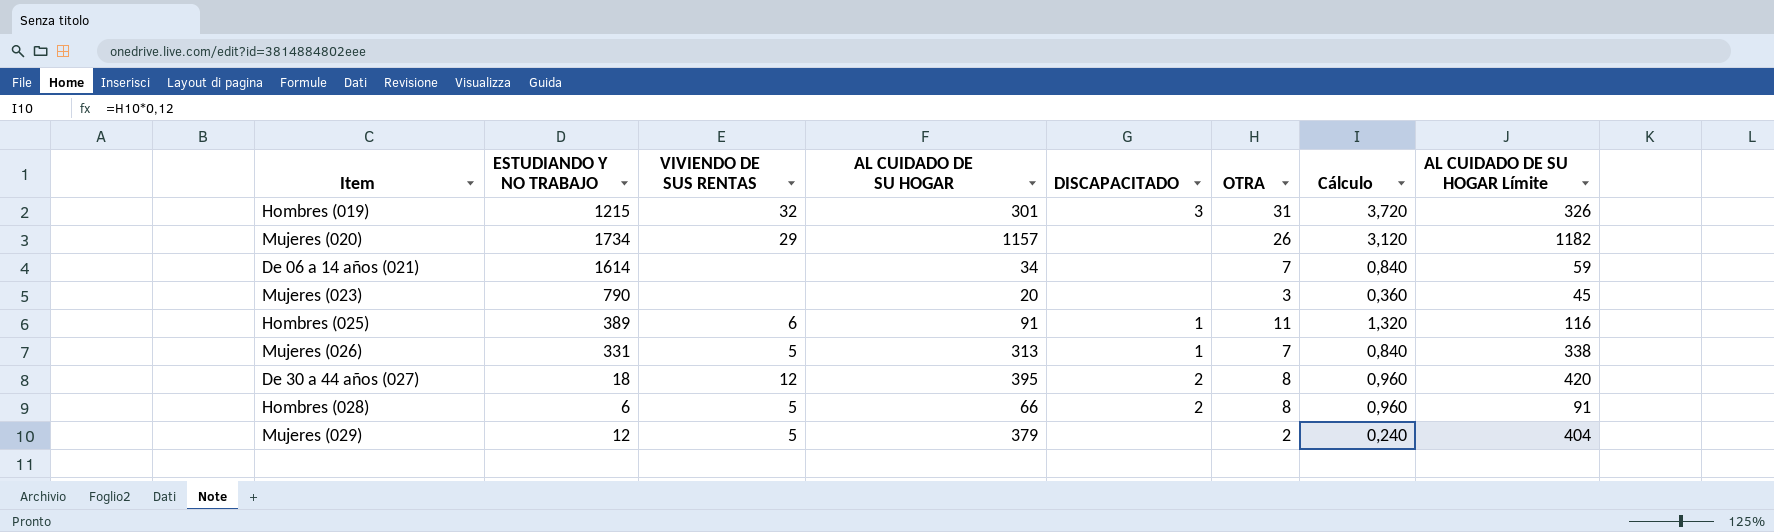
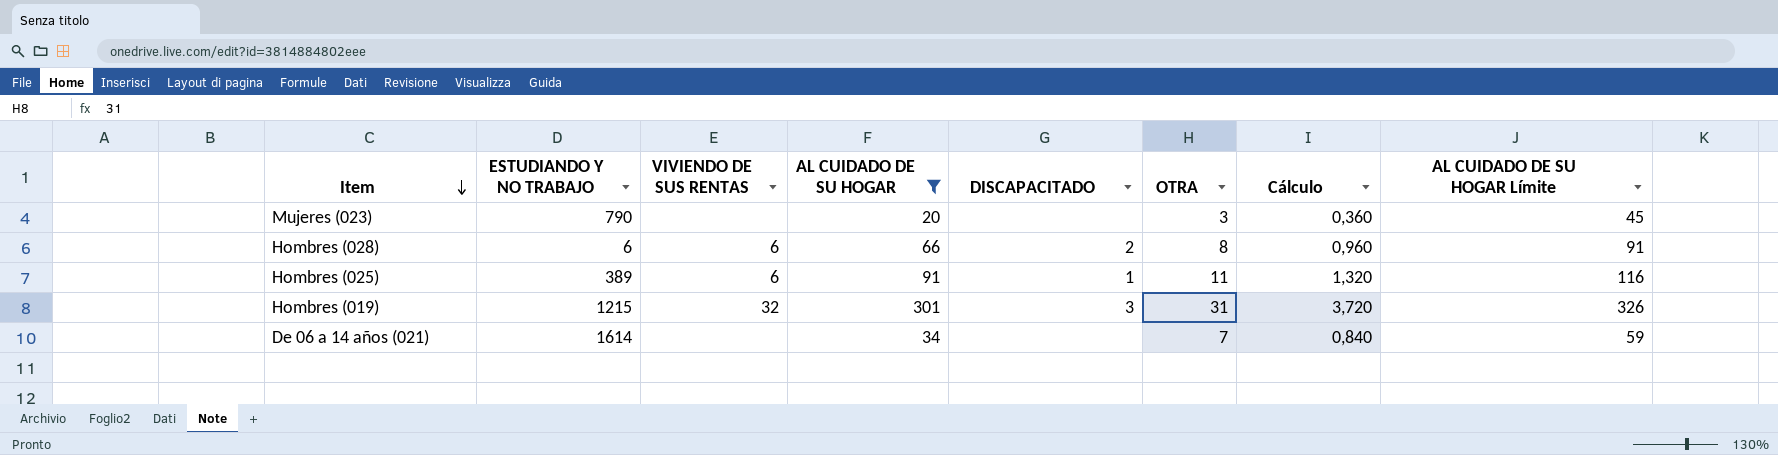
filter: none -> AL CUIDADO DE SU HOGAR <= 301
row order: none -> Item descending
Hombres (028) | VIVIENDO DE SUS RENTAS: 5 -> 6

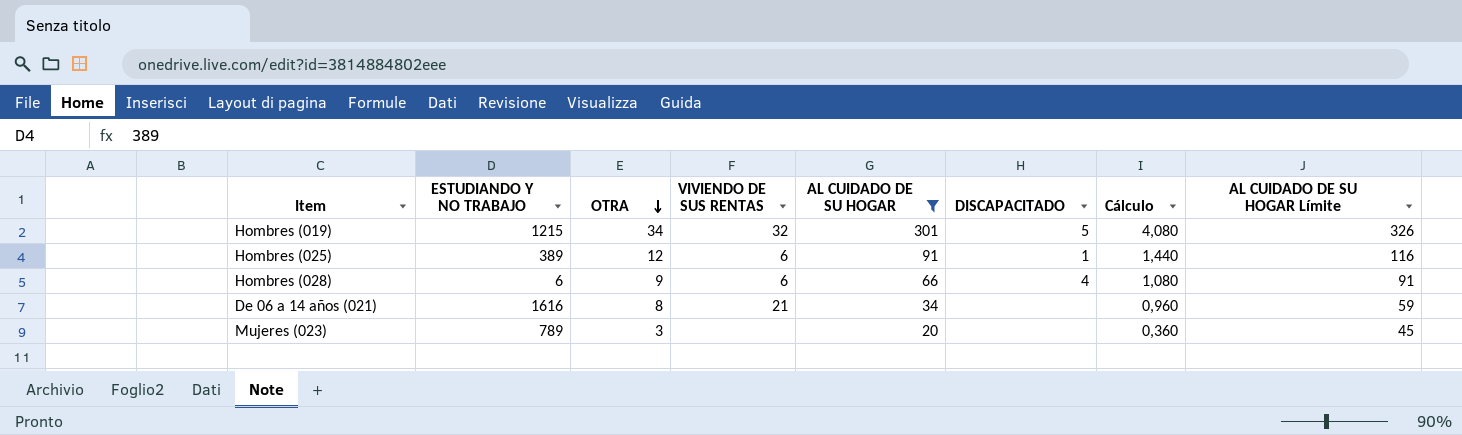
row order: Item descending -> OTRA descending
column OTRA | position: 6 -> 3
Hombres (019) | OTRA: 31 -> 34
Hombres (019) | DISCAPACITADO: 3 -> 5
Hombres (019) | Cálculo: 3,720 -> 4,080
Hombres (025) | OTRA: 11 -> 12
Hombres (025) | Cálculo: 1,320 -> 1,440
Hombres (028) | OTRA: 8 -> 9
Hombres (028) | DISCAPACITADO: 2 -> 4
Hombres (028) | Cálculo: 0,960 -> 1,080
De 06 a 14 años (021) | ESTUDIANDO Y NO TRABAJO: 1614 -> 1616
De 06 a 14 años (021) | OTRA: 7 -> 8
De 06 a 14 años (021) | VIVIENDO DE SUS RENTAS: none -> 21
De 06 a 14 años (021) | Cálculo: 0,840 -> 0,960
Mujeres (023) | ESTUDIANDO Y NO TRABAJO: 790 -> 789

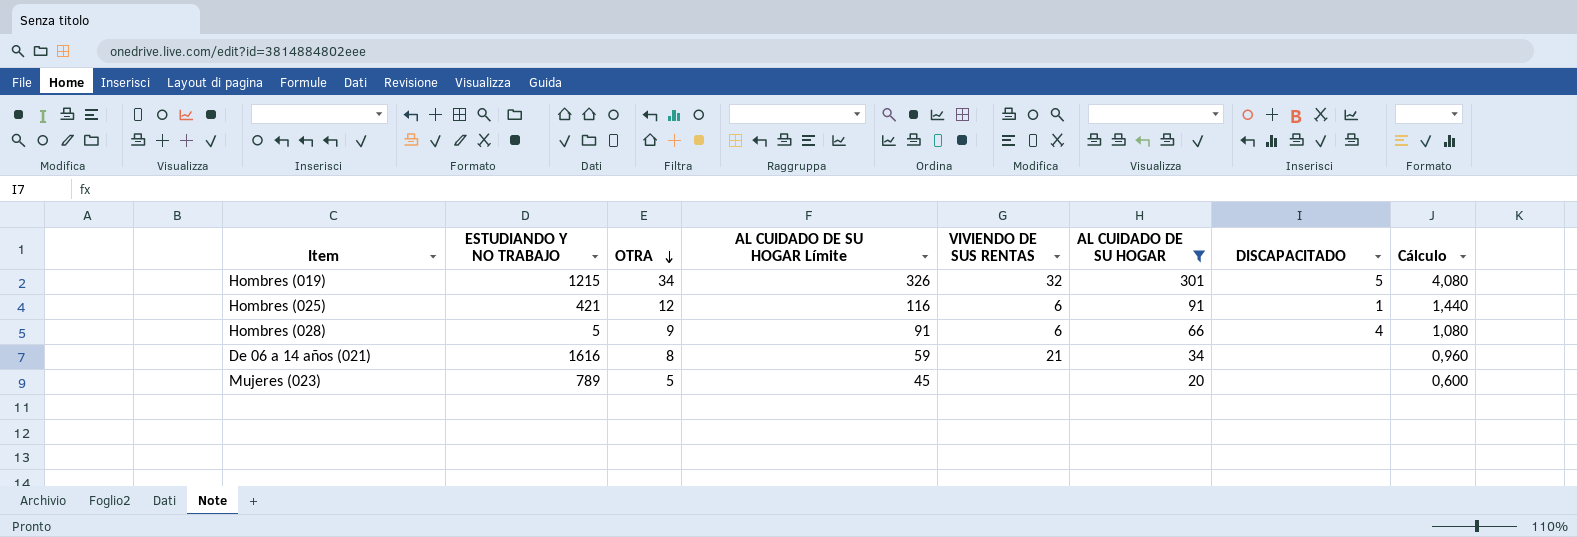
column AL CUIDADO DE SU HOGAR Límite | position: 8 -> 4
Hombres (025) | ESTUDIANDO Y NO TRABAJO: 389 -> 421
Hombres (028) | ESTUDIANDO Y NO TRABAJO: 6 -> 5
Mujeres (023) | OTRA: 3 -> 5
Mujeres (023) | Cálculo: 0,360 -> 0,600

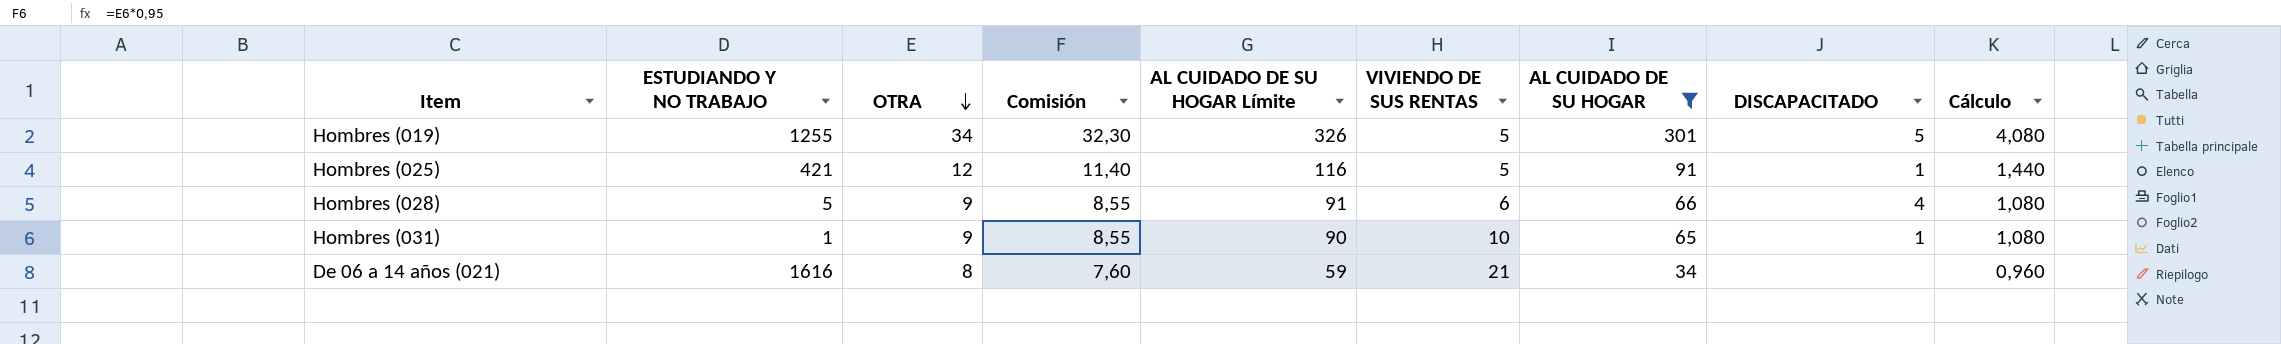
column Comisión | formula: none -> [OTRA] * 0,95
row Mujeres (023): 789 | 5 | 45 | none | 20 | none | 0,600 -> none
Hombres (019) | ESTUDIANDO Y NO TRABAJO: 1215 -> 1255
Hombres (019) | VIVIENDO DE SUS RENTAS: 32 -> 5
Hombres (025) | VIVIENDO DE SUS RENTAS: 6 -> 5
row Hombres (031): none -> 1 | 9 | 8,55 | 90 | 10 | 65 | 1 | 1,080

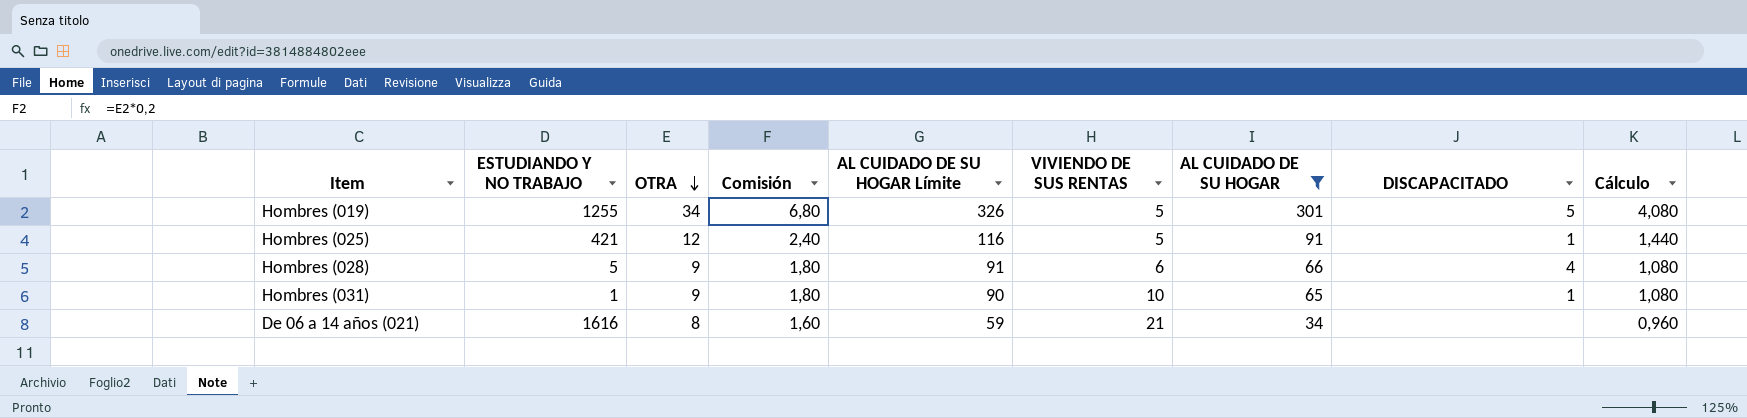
column Comisión | formula: [OTRA] * 0,95 -> [OTRA] * 0,2

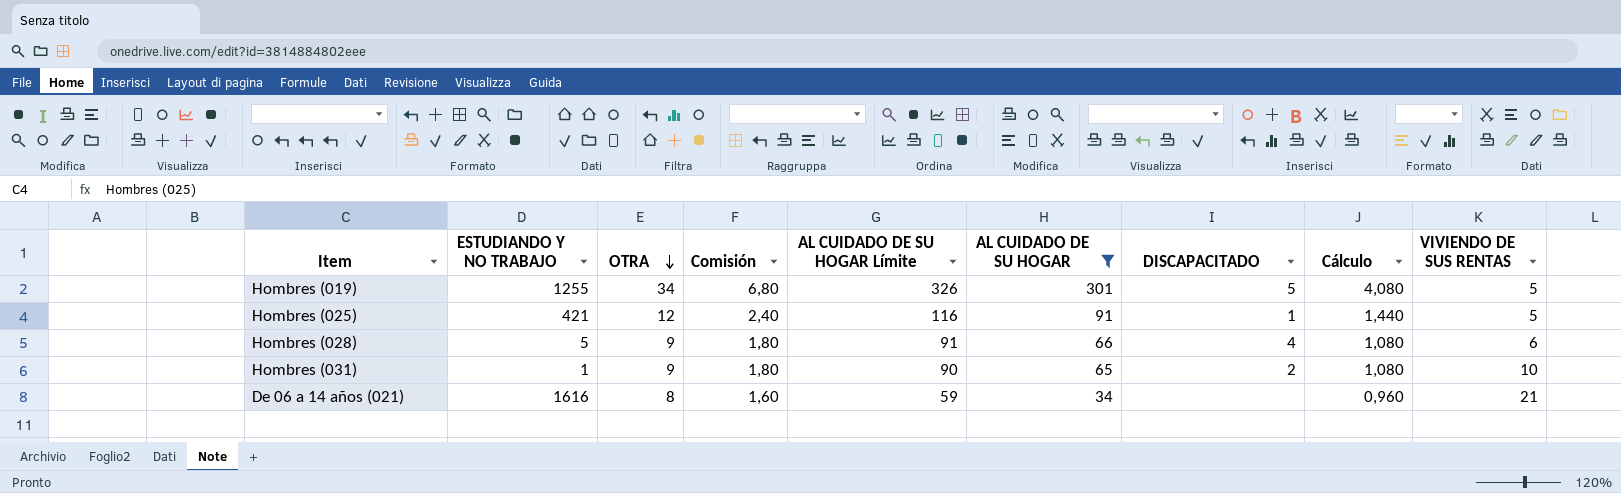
column VIVIENDO DE SUS RENTAS | position: 6 -> 9
Hombres (031) | DISCAPACITADO: 1 -> 2

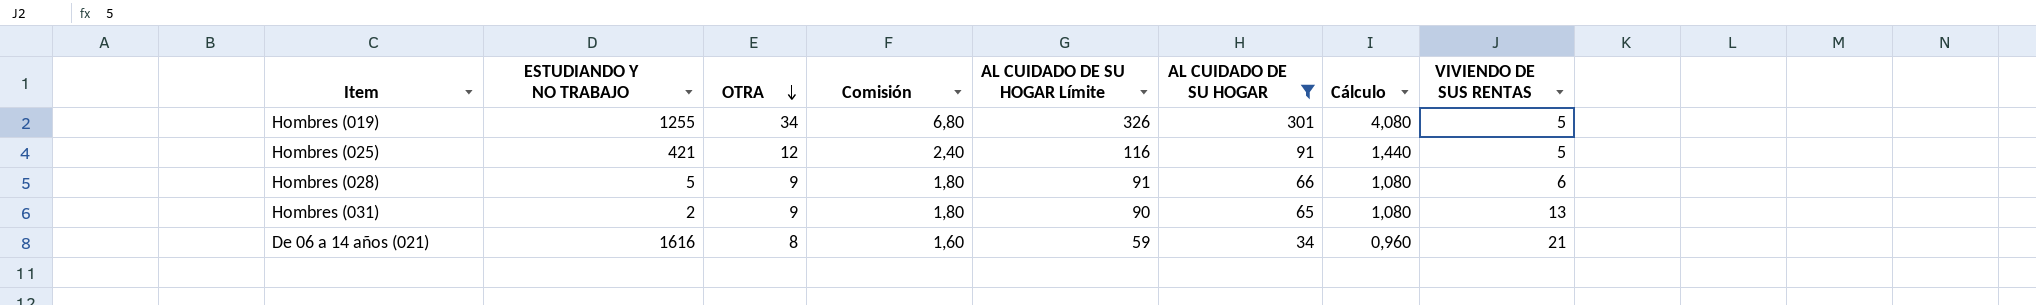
column DISCAPACITADO | position: 7 -> none
Hombres (031) | ESTUDIANDO Y NO TRABAJO: 1 -> 2
Hombres (031) | VIVIENDO DE SUS RENTAS: 10 -> 13

